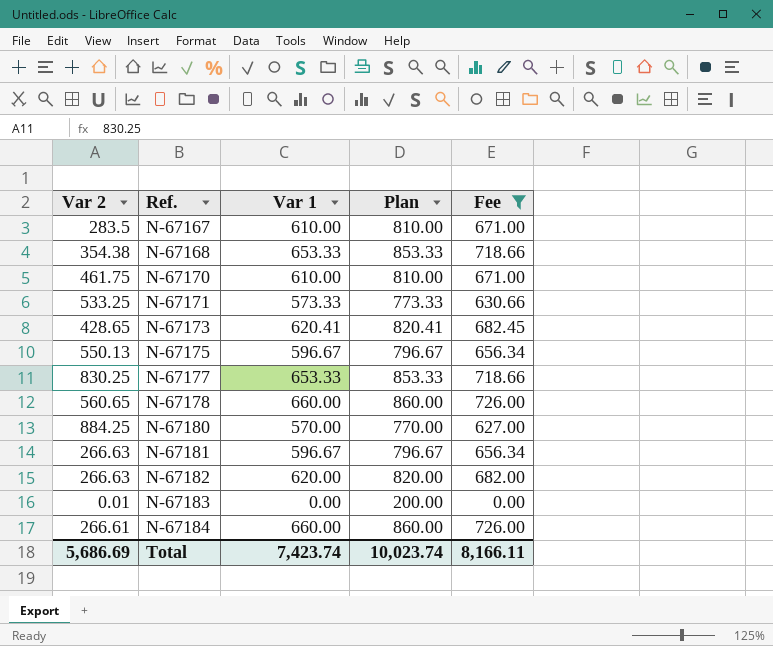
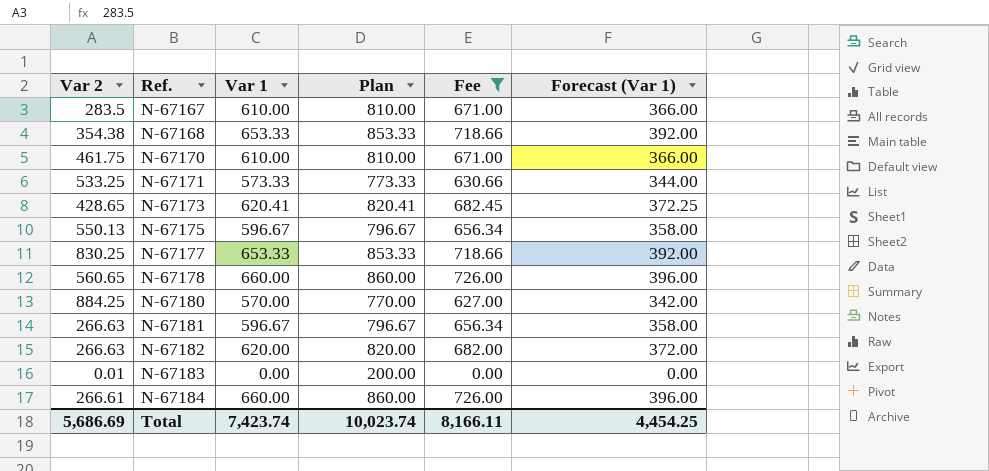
column Forecast (Var 1) | formula: none -> [Var 1] * 0.6

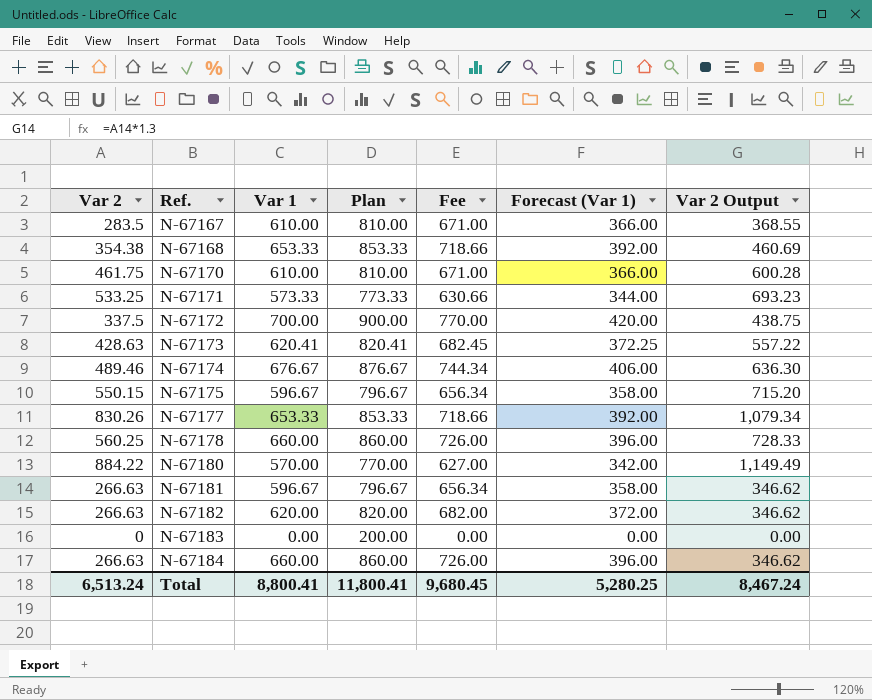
filter: Fee <= 726.00 -> none
column Var 2 Output | formula: none -> [Var 2] * 1.3
N-67173 | Var 2: 428.65 -> 428.63
N-67175 | Var 2: 550.13 -> 550.15
N-67177 | Var 2: 830.25 -> 830.26
N-67178 | Var 2: 560.65 -> 560.25
N-67180 | Var 2: 884.25 -> 884.22
N-67183 | Var 2: 0.01 -> 0
N-67184 | Var 2: 266.61 -> 266.63
Total | Var 2: 5,686.69 -> 6,513.24
Total | Var 1: 7,423.74 -> 8,800.41
Total | Plan: 10,023.74 -> 11,800.41
Total | Fee: 8,166.11 -> 9,680.45
Total | Forecast (Var 1): 4,454.25 -> 5,280.25

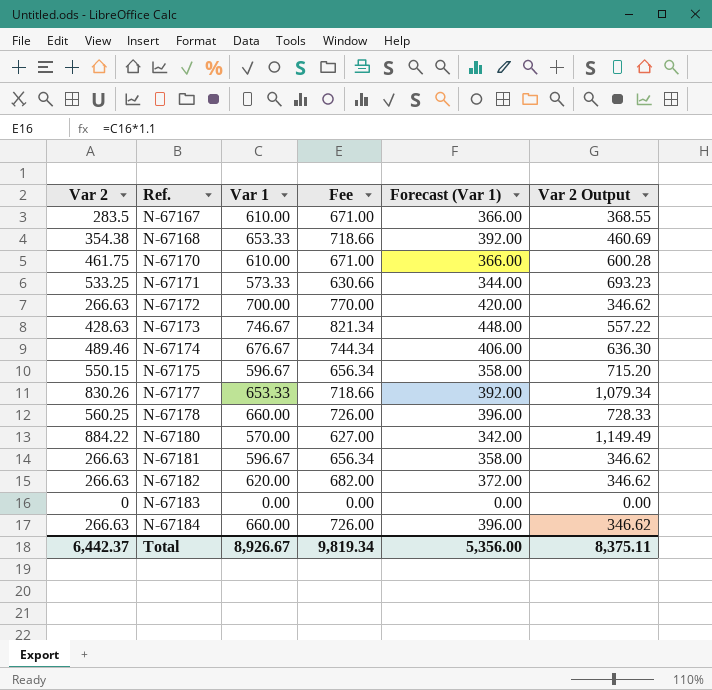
column Plan | formula: [Var 1] + 200 -> none
N-67172 | Var 2: 337.5 -> 266.63
N-67172 | Var 2 Output: 438.75 -> 346.62
N-67173 | Var 1: 620.41 -> 746.67
N-67173 | Fee: 682.45 -> 821.34
N-67173 | Forecast (Var 1): 372.25 -> 448.00
Total | Var 2: 6,513.24 -> 6,442.37
Total | Var 1: 8,800.41 -> 8,926.67
Total | Fee: 9,680.45 -> 9,819.34
Total | Forecast (Var 1): 5,280.25 -> 5,356.00
Total | Var 2 Output: 8,467.24 -> 8,375.11

